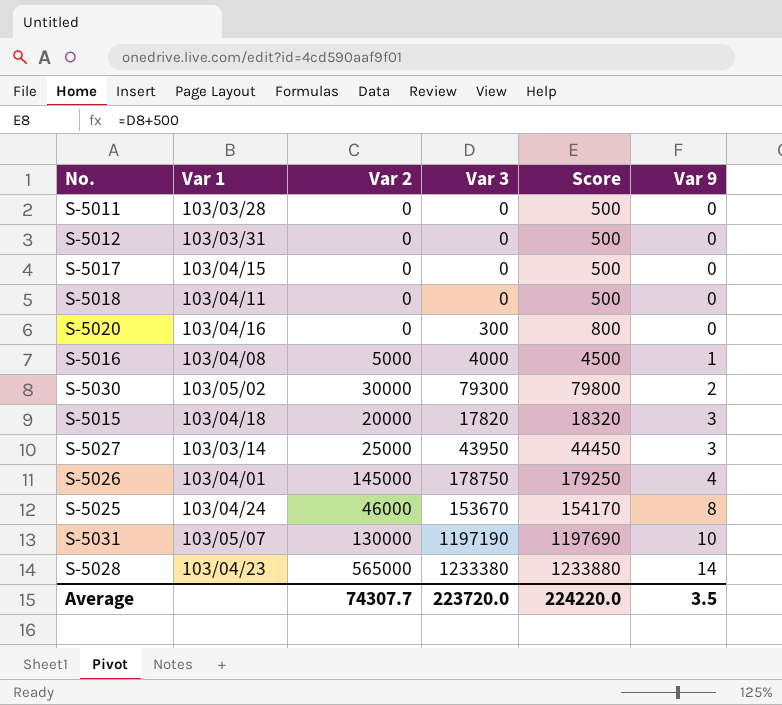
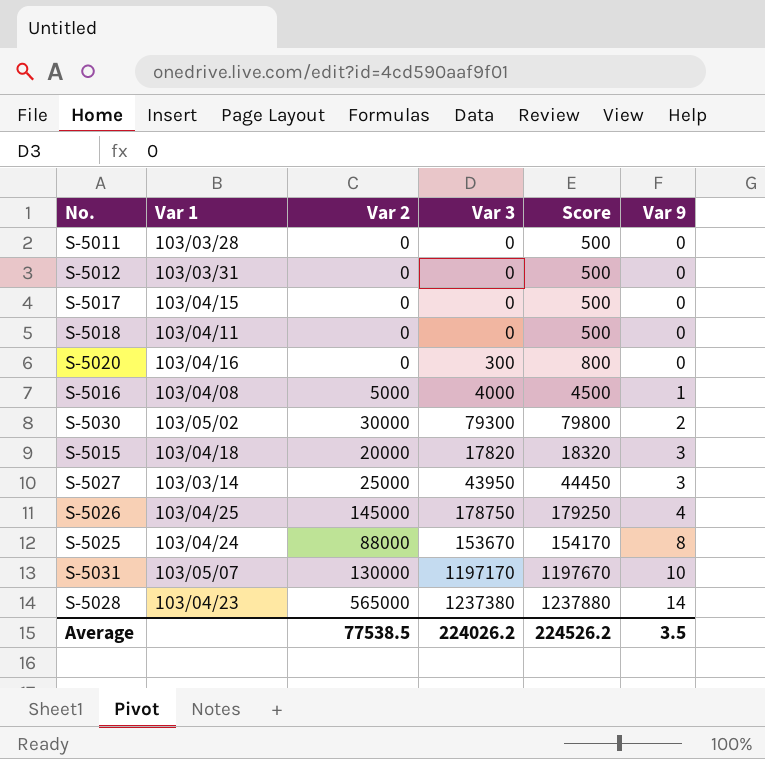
S-5026 | Var 1: 103/04/01 -> 103/04/25
S-5025 | Var 2: 46000 -> 88000
S-5031 | Var 3: 1197190 -> 1197170
S-5031 | Score: 1197690 -> 1197670
S-5028 | Var 3: 1233380 -> 1237380
S-5028 | Score: 1233880 -> 1237880
Average | Var 2: 74307.7 -> 77538.5
Average | Var 3: 223720.0 -> 224026.2
Average | Score: 224220.0 -> 224526.2

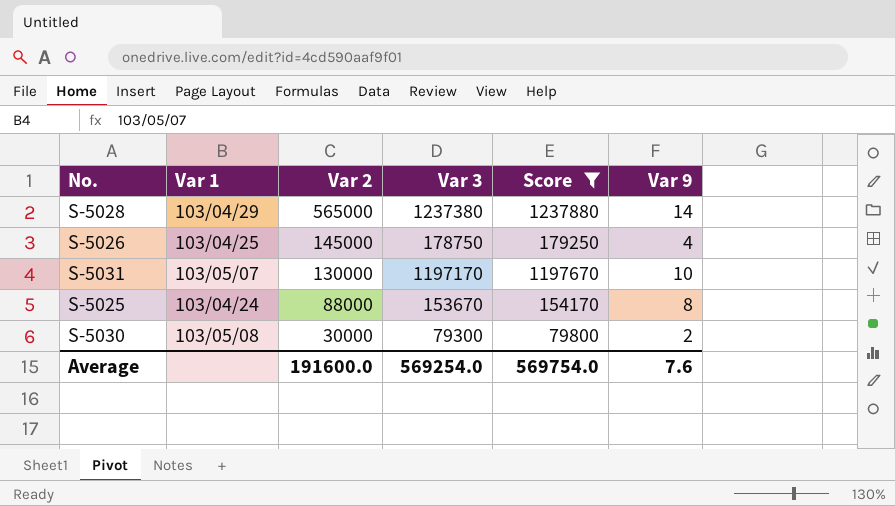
filter: none -> Score >= 79800
row order: Var 9 ascending -> Var 2 descending
S-5028 | Var 1: 103/04/23 -> 103/04/29
S-5030 | Var 1: 103/05/02 -> 103/05/08
Average | Var 2: 77538.5 -> 191600.0
Average | Var 3: 224026.2 -> 569254.0
Average | Score: 224526.2 -> 569754.0
Average | Var 9: 3.5 -> 7.6

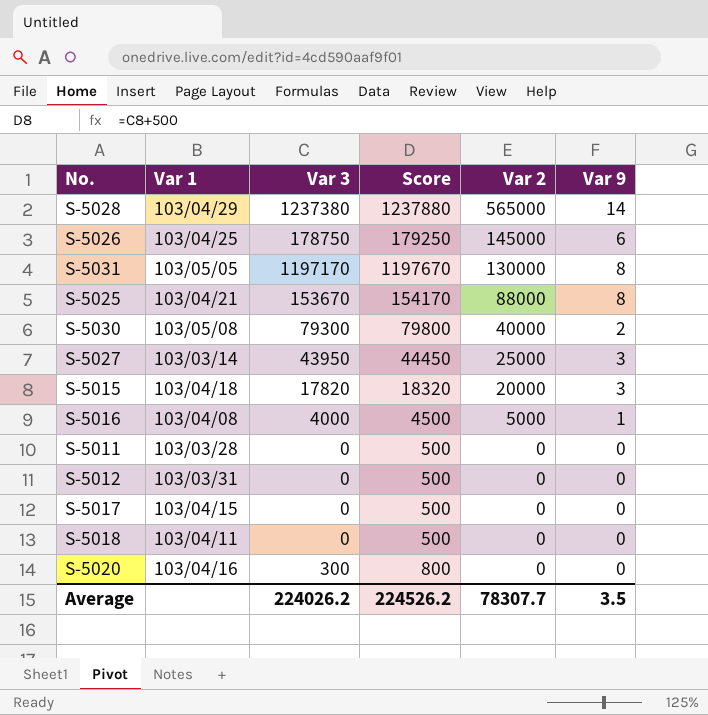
filter: Score >= 79800 -> none
column Var 2 | position: 3 -> 5
S-5026 | Var 9: 4 -> 6
S-5031 | Var 1: 103/05/07 -> 103/05/05
S-5031 | Var 9: 10 -> 8
S-5025 | Var 1: 103/04/24 -> 103/04/21
S-5030 | Var 2: 30000 -> 40000
Average | Var 3: 569254.0 -> 224026.2
Average | Score: 569754.0 -> 224526.2
Average | Var 2: 191600.0 -> 78307.7
Average | Var 9: 7.6 -> 3.5

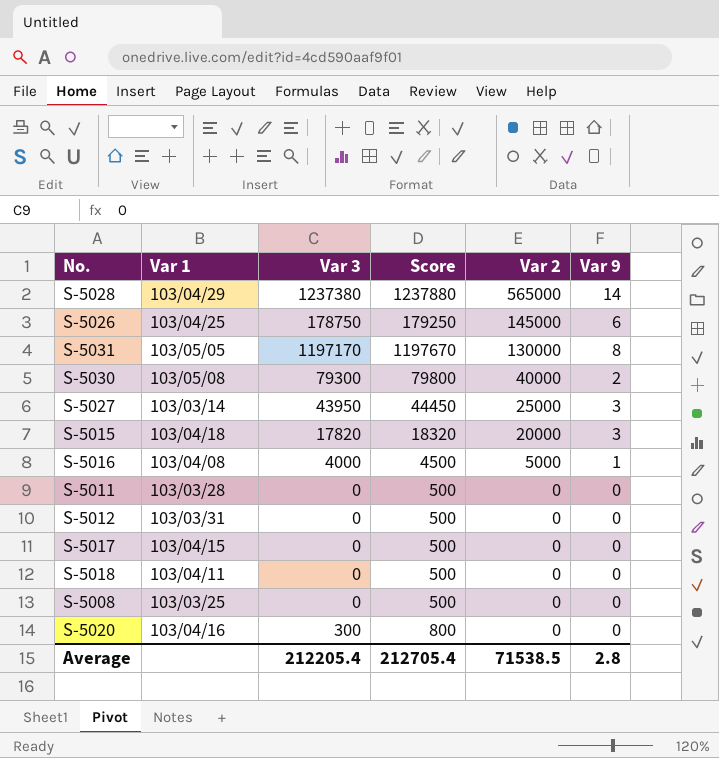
row S-5025: 103/04/21 | 153670 | 154170 | 88000 | 8 -> none
row S-5008: none -> 103/03/25 | 0 | 500 | 0 | 0
Average | Var 3: 224026.2 -> 212205.4
Average | Score: 224526.2 -> 212705.4
Average | Var 2: 78307.7 -> 71538.5
Average | Var 9: 3.5 -> 2.8

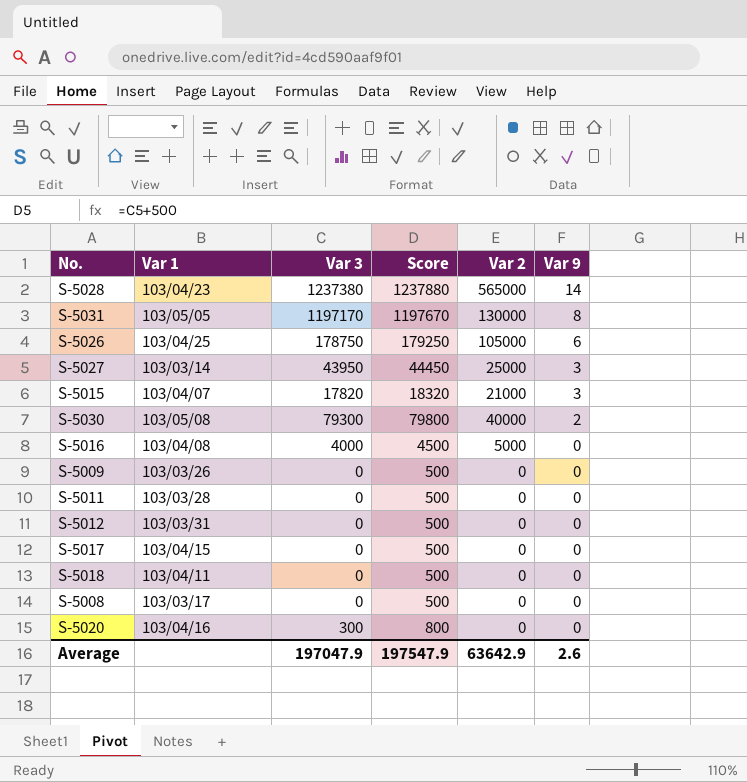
row order: Var 2 descending -> Var 9 descending
S-5028 | Var 1: 103/04/29 -> 103/04/23
S-5026 | Var 2: 145000 -> 105000
S-5015 | Var 1: 103/04/18 -> 103/04/07
S-5015 | Var 2: 20000 -> 21000
S-5016 | Var 9: 1 -> 0
row S-5009: none -> 103/03/26 | 0 | 500 | 0 | 0
S-5008 | Var 1: 103/03/25 -> 103/03/17
Average | Var 3: 212205.4 -> 197047.9
Average | Score: 212705.4 -> 197547.9
Average | Var 2: 71538.5 -> 63642.9
Average | Var 9: 2.8 -> 2.6

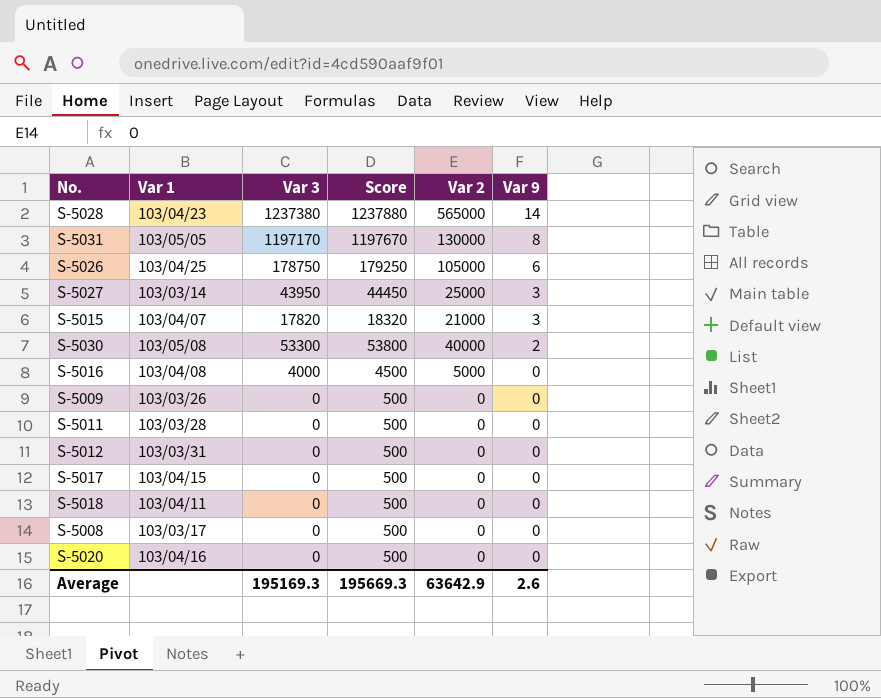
S-5030 | Var 3: 79300 -> 53300
S-5030 | Score: 79800 -> 53800
S-5020 | Var 3: 300 -> 0
S-5020 | Score: 800 -> 500
Average | Var 3: 197047.9 -> 195169.3
Average | Score: 197547.9 -> 195669.3

